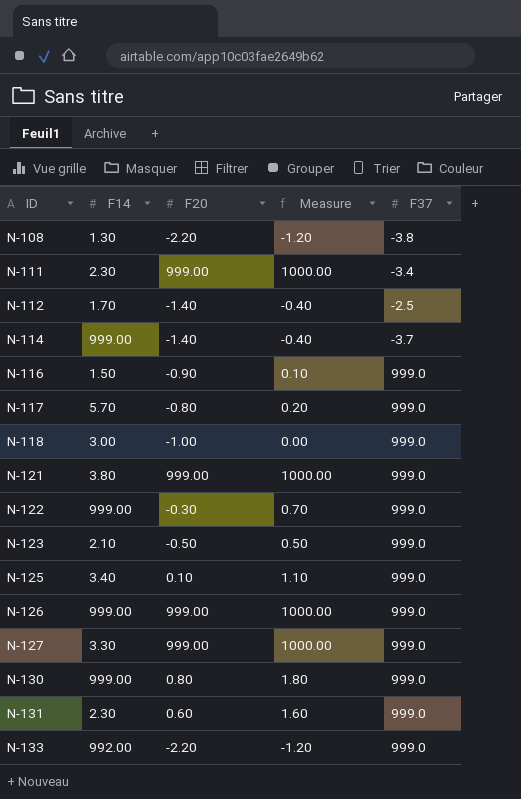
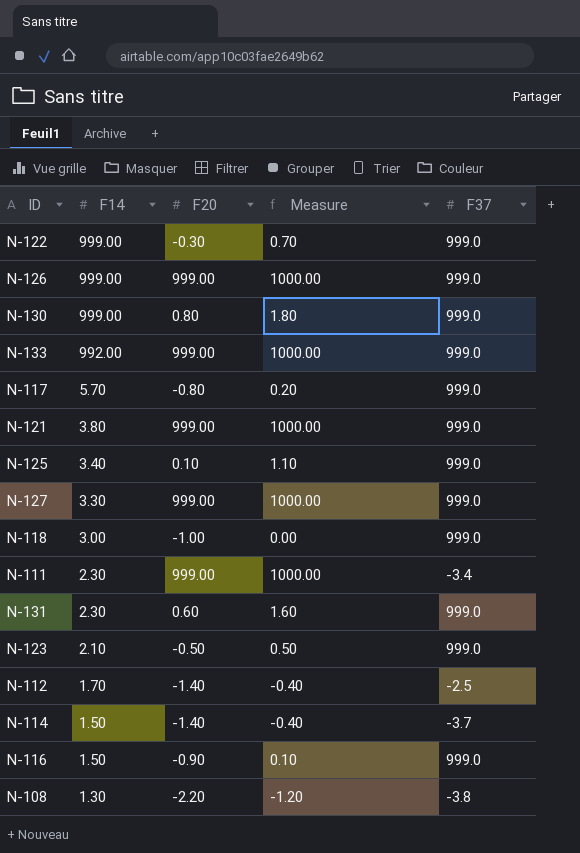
row order: ID ascending -> F14 descending
N-133 | F20: -2.20 -> 999.00
N-133 | Measure: -1.20 -> 1000.00
N-114 | F14: 999.00 -> 1.50

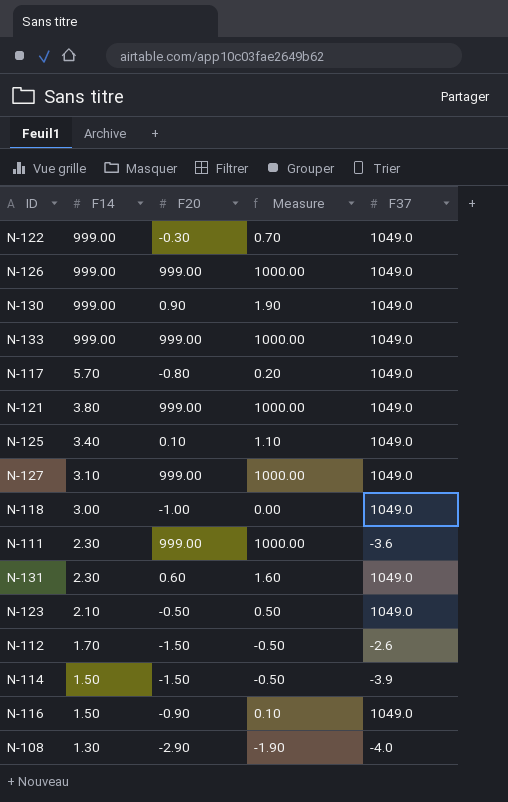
N-122 | F37: 999.0 -> 1049.0
N-126 | F37: 999.0 -> 1049.0
N-130 | F20: 0.80 -> 0.90
N-130 | Measure: 1.80 -> 1.90
N-130 | F37: 999.0 -> 1049.0
N-133 | F14: 992.00 -> 999.00
N-133 | F37: 999.0 -> 1049.0
N-117 | F37: 999.0 -> 1049.0
N-121 | F37: 999.0 -> 1049.0
N-125 | F37: 999.0 -> 1049.0
N-127 | F14: 3.30 -> 3.10
N-127 | F37: 999.0 -> 1049.0
N-118 | F37: 999.0 -> 1049.0
N-111 | F37: -3.4 -> -3.6
N-131 | F37: 999.0 -> 1049.0
N-123 | F37: 999.0 -> 1049.0
N-112 | F20: -1.40 -> -1.50
N-112 | Measure: -0.40 -> -0.50
N-112 | F37: -2.5 -> -2.6
N-114 | F20: -1.40 -> -1.50
N-114 | Measure: -0.40 -> -0.50
N-114 | F37: -3.7 -> -3.9
N-116 | F37: 999.0 -> 1049.0
N-108 | F20: -2.20 -> -2.90
N-108 | Measure: -1.20 -> -1.90
N-108 | F37: -3.8 -> -4.0

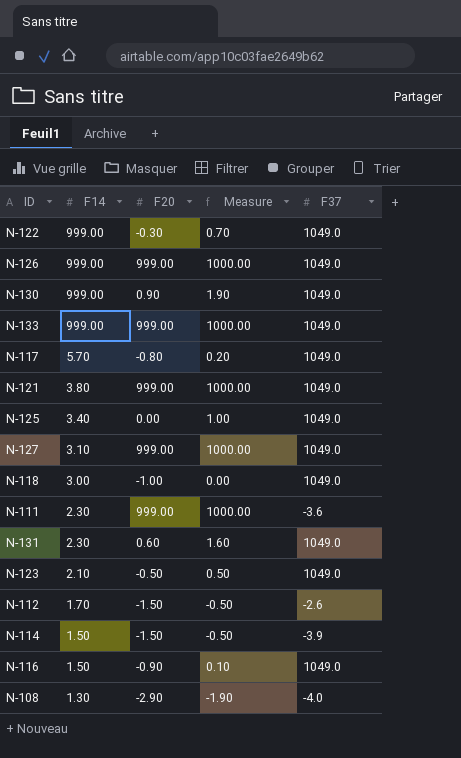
N-125 | F20: 0.10 -> 0.00
N-125 | Measure: 1.10 -> 1.00

